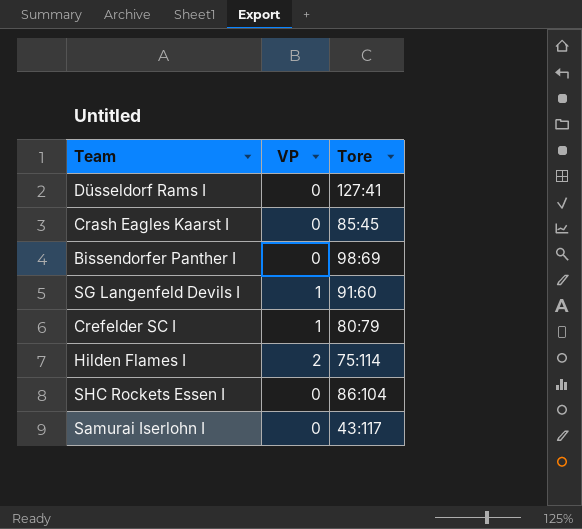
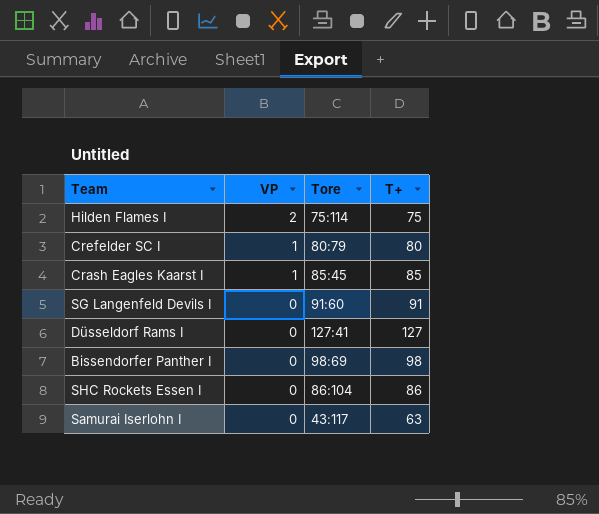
row order: none -> VP descending
column T+ | position: none -> 4
Crash Eagles Kaarst I | VP: 0 -> 1
SG Langenfeld Devils I | VP: 1 -> 0

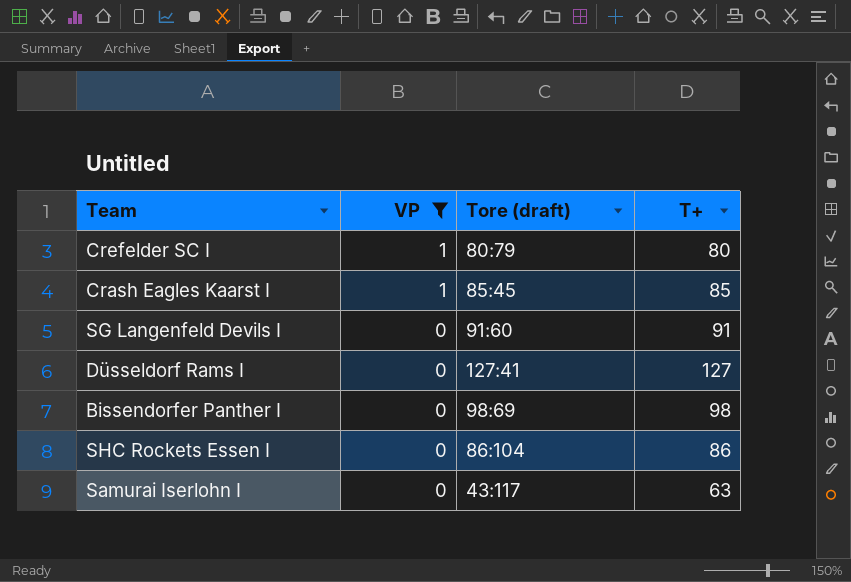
filter: none -> VP != 2
column name: Tore -> Tore (draft)

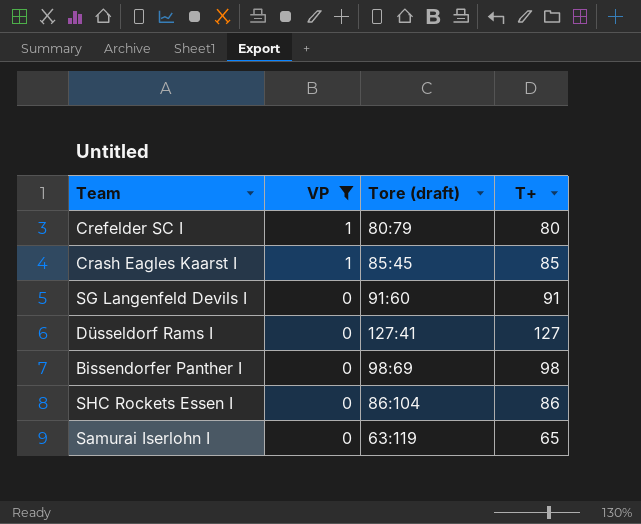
Samurai Iserlohn I | Tore (draft): 43:117 -> 63:119
Samurai Iserlohn I | T+: 63 -> 65

